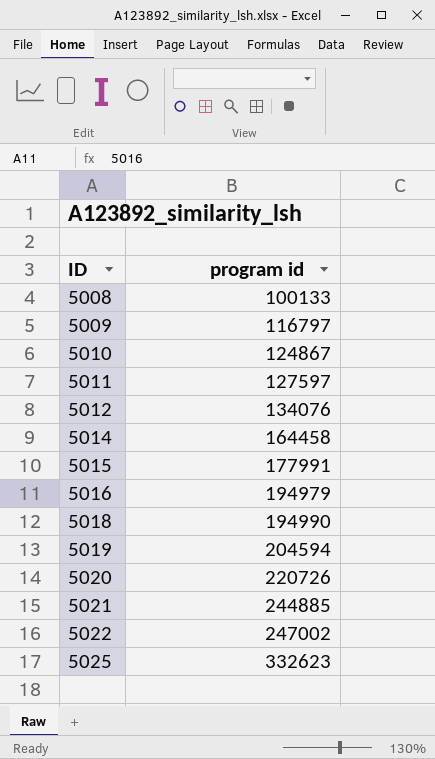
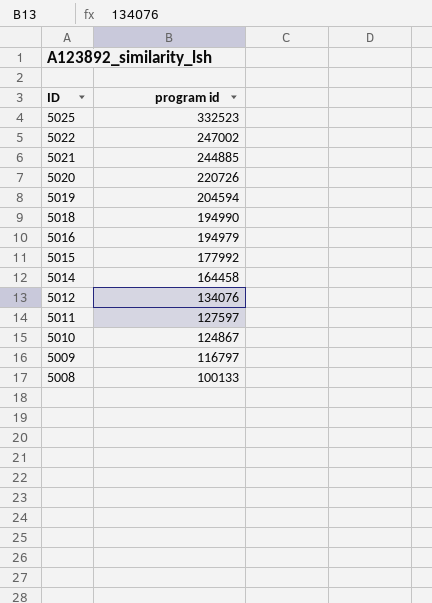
row order: ID ascending -> ID descending
5025 | program id: 332623 -> 332523
5015 | program id: 177991 -> 177992

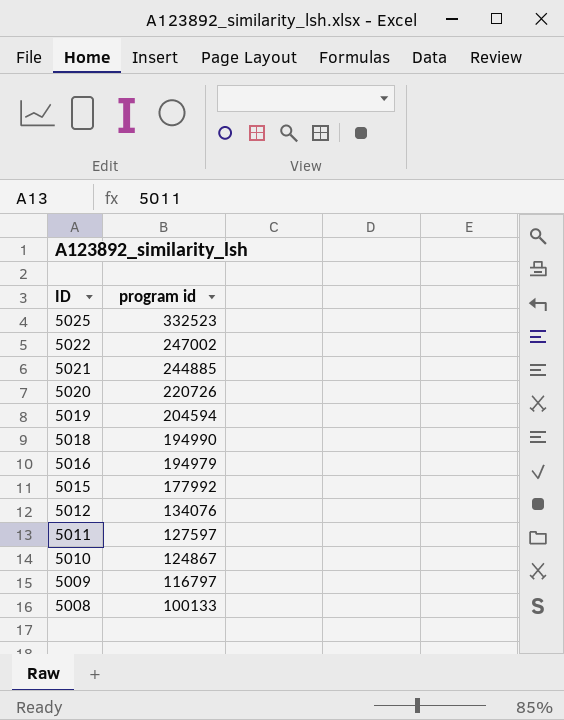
row 5014: 164458 -> none

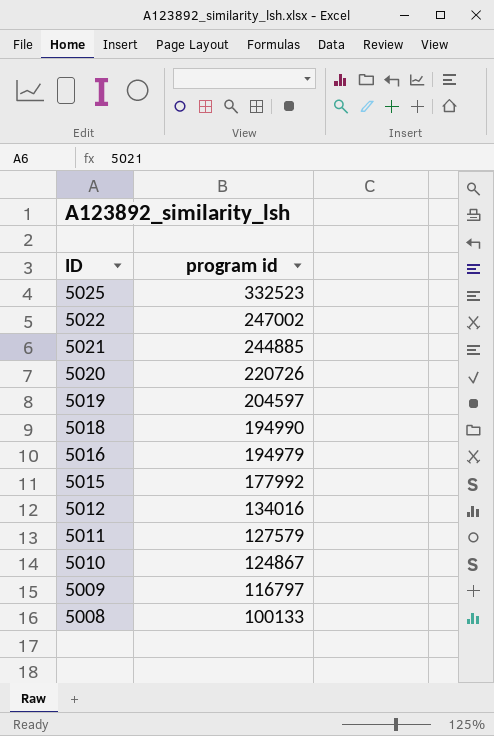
5019 | program id: 204594 -> 204597
5012 | program id: 134076 -> 134016
5011 | program id: 127597 -> 127579

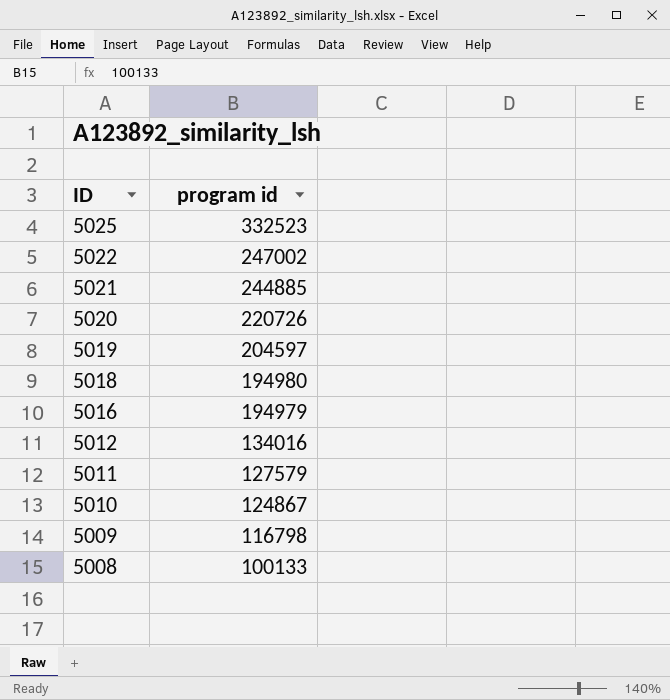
row 5015: 177992 -> none
5018 | program id: 194990 -> 194980
5009 | program id: 116797 -> 116798

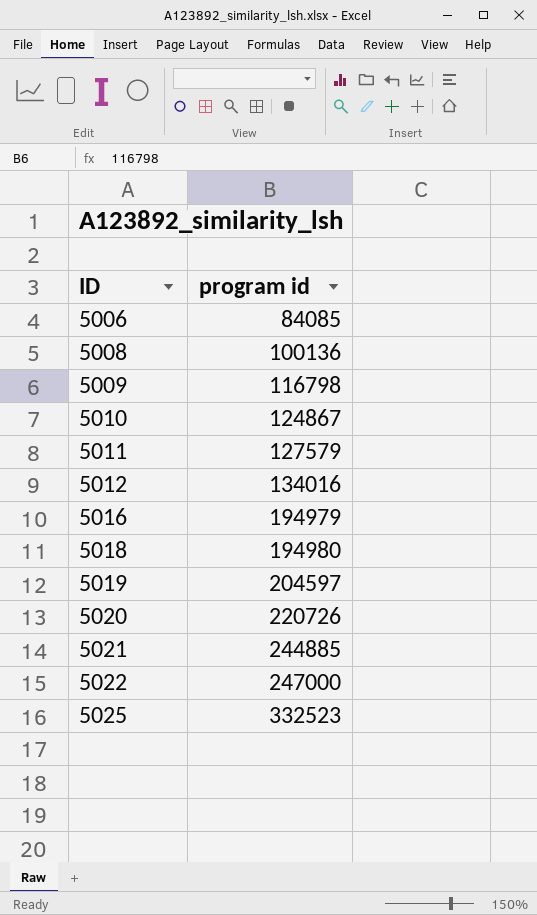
row order: ID descending -> ID ascending
row 5006: none -> 84085
5008 | program id: 100133 -> 100136
5022 | program id: 247002 -> 247000

